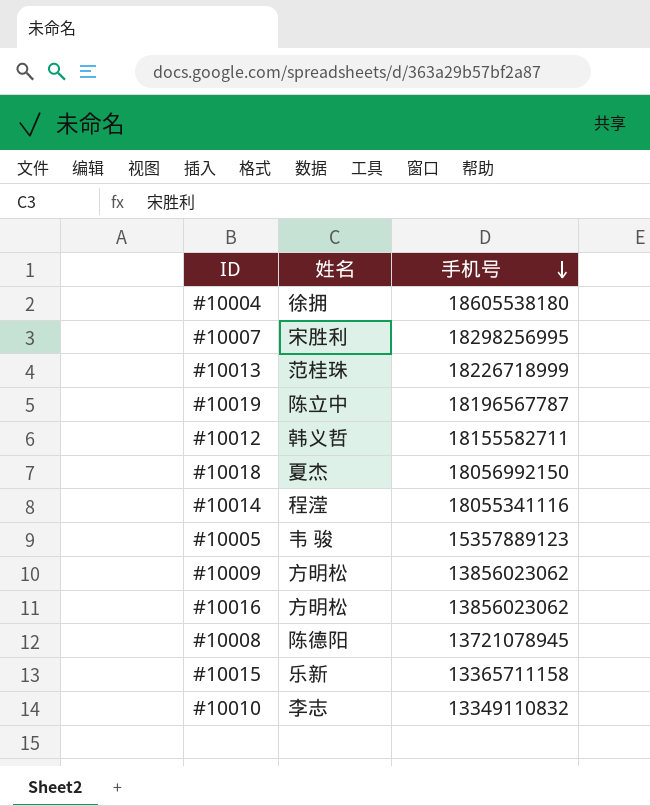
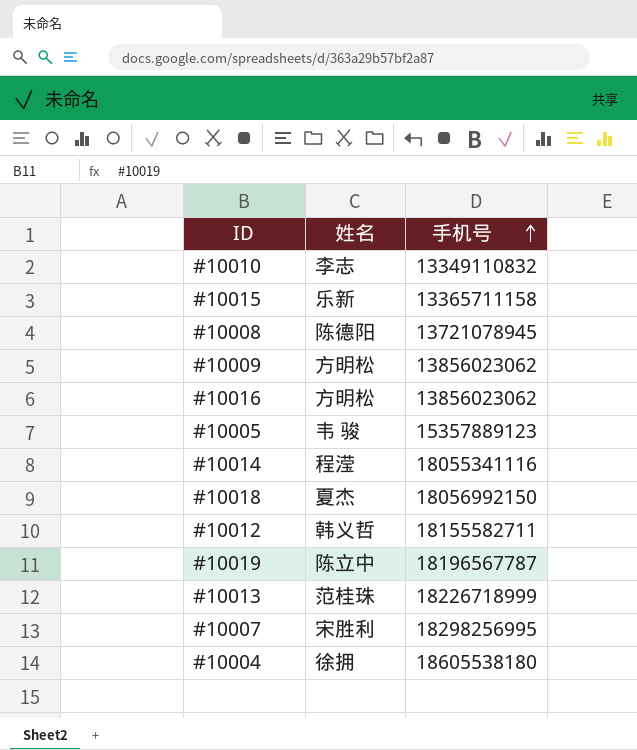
row order: 手机号 descending -> 手机号 ascending

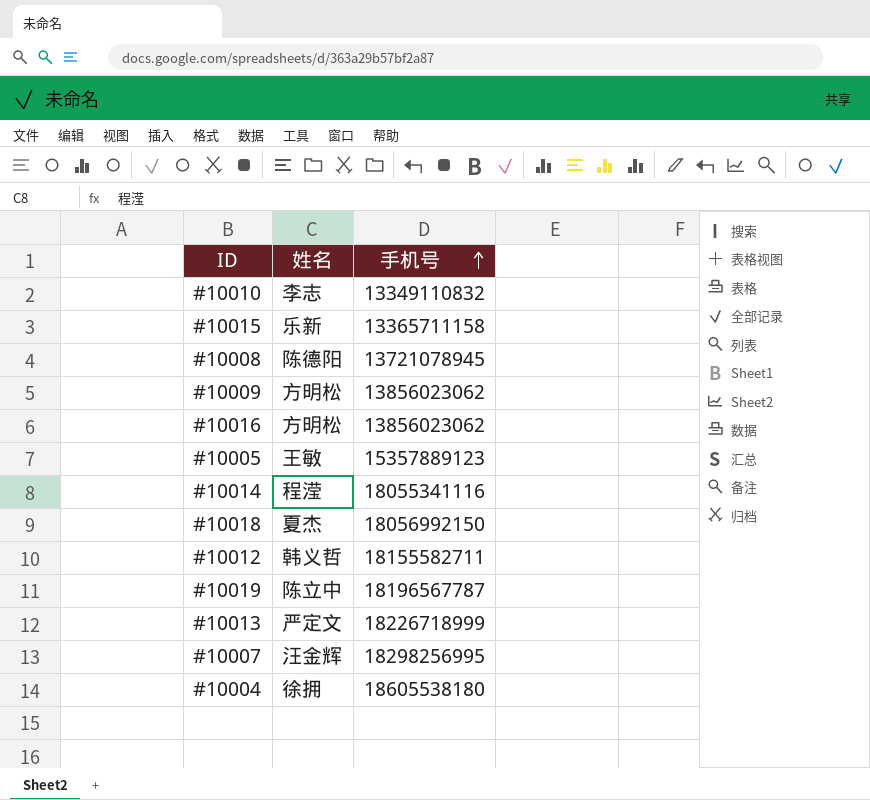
#10005 | 姓名: 韦 骏 -> 王敏
#10013 | 姓名: 范桂珠 -> 严定文
#10007 | 姓名: 宋胜利 -> 汪金辉

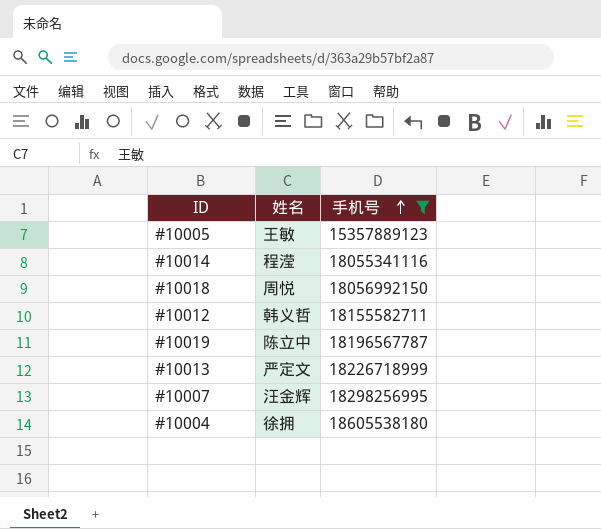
filter: none -> 手机号 >= 15357889123
#10018 | 姓名: 夏杰 -> 周悦

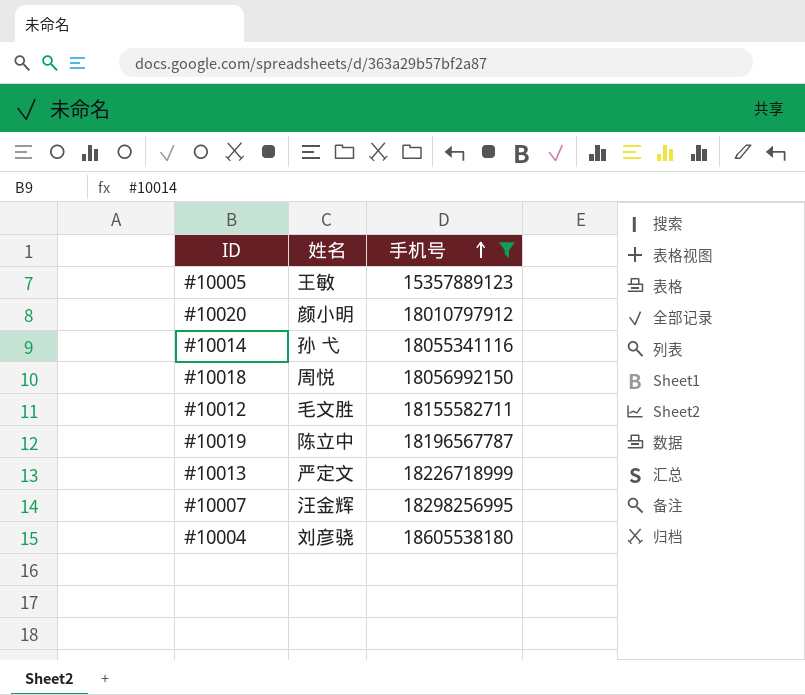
row #10020: none -> 颜小明 | 18010797912
#10014 | 姓名: 程滢 -> 孙 弋
#10012 | 姓名: 韩义哲 -> 毛文胜
#10004 | 姓名: 徐拥 -> 刘彦骁

